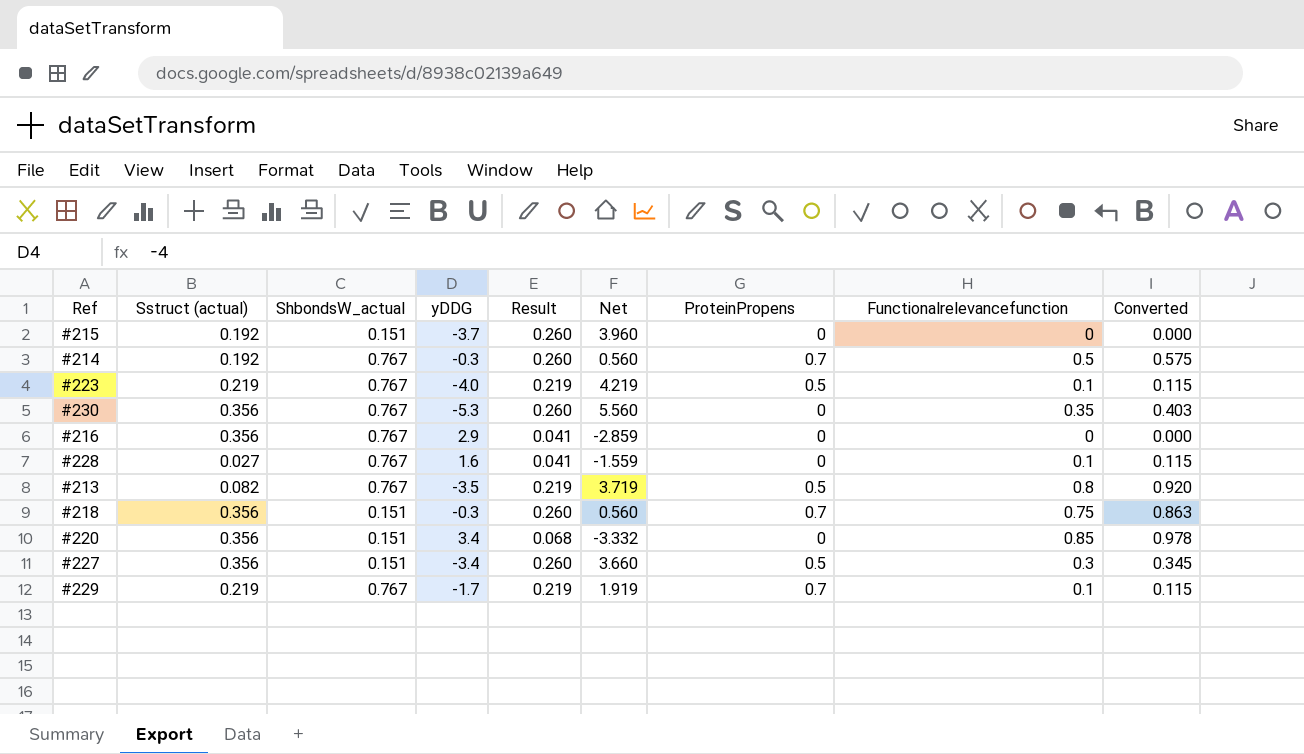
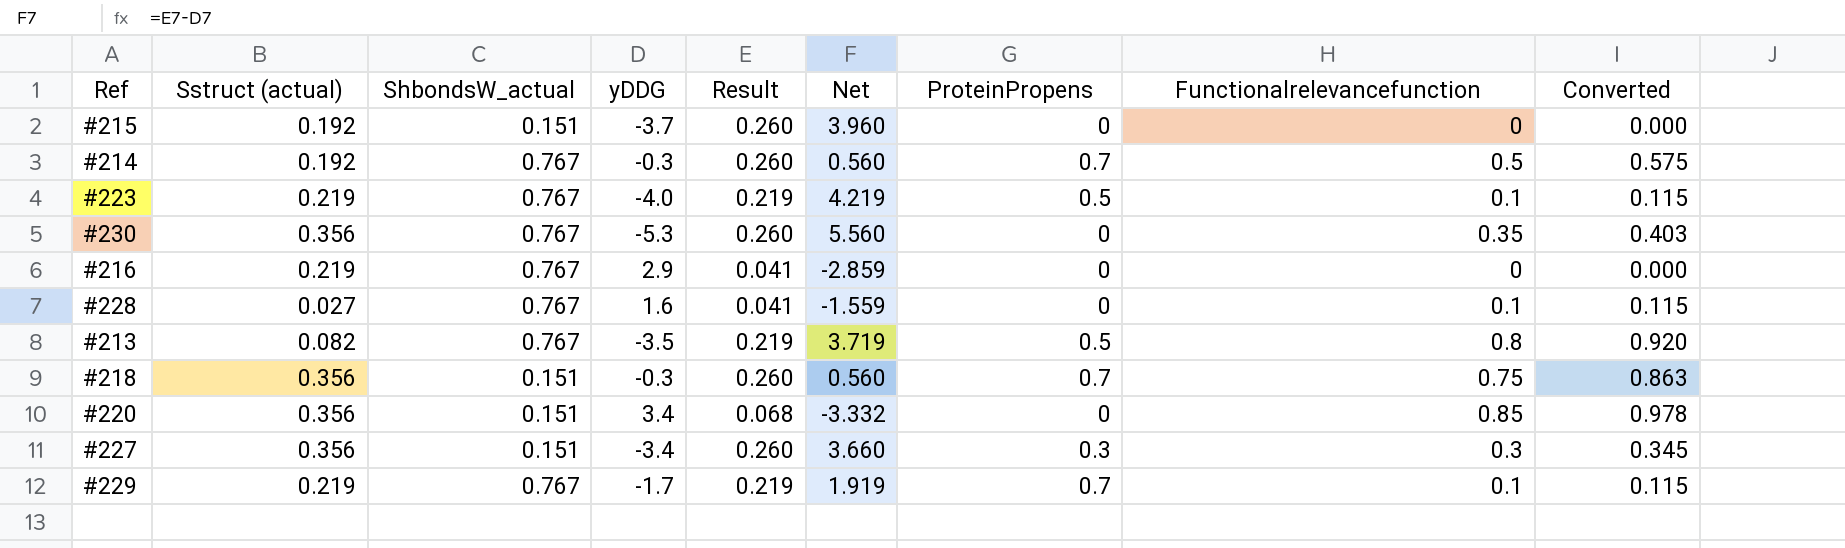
#216 | Sstruct (actual): 0.356 -> 0.219
#227 | ProteinPropens: 0.5 -> 0.3

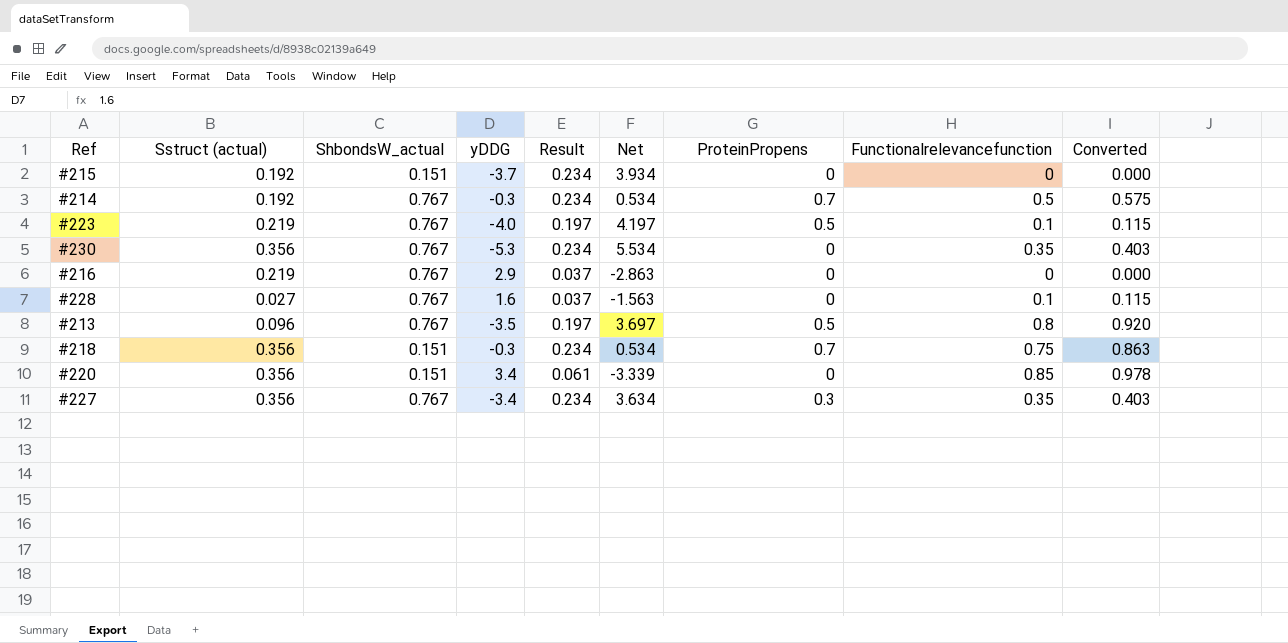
row #229: 0.219 | 0.767 | -1.7 | 0.219 | 1.919 | 0.7 | 0.1 | 0.115 -> none
#215 | Result: 0.260 -> 0.234
#215 | Net: 3.960 -> 3.934
#214 | Result: 0.260 -> 0.234
#214 | Net: 0.560 -> 0.534
#223 | Result: 0.219 -> 0.197
#223 | Net: 4.219 -> 4.197
#230 | Result: 0.260 -> 0.234
#230 | Net: 5.560 -> 5.534
#216 | Result: 0.041 -> 0.037
#216 | Net: -2.859 -> -2.863
#228 | Result: 0.041 -> 0.037
#228 | Net: -1.559 -> -1.563
#213 | Sstruct (actual): 0.082 -> 0.096
#213 | Result: 0.219 -> 0.197
#213 | Net: 3.719 -> 3.697
#218 | Result: 0.260 -> 0.234
#218 | Net: 0.560 -> 0.534
#220 | Result: 0.068 -> 0.061
#220 | Net: -3.332 -> -3.339
#227 | ShbondsW_actual: 0.151 -> 0.767
#227 | Result: 0.260 -> 0.234
#227 | Net: 3.660 -> 3.634
#227 | Functionalrelevancefunction: 0.3 -> 0.35
#227 | Converted: 0.345 -> 0.403

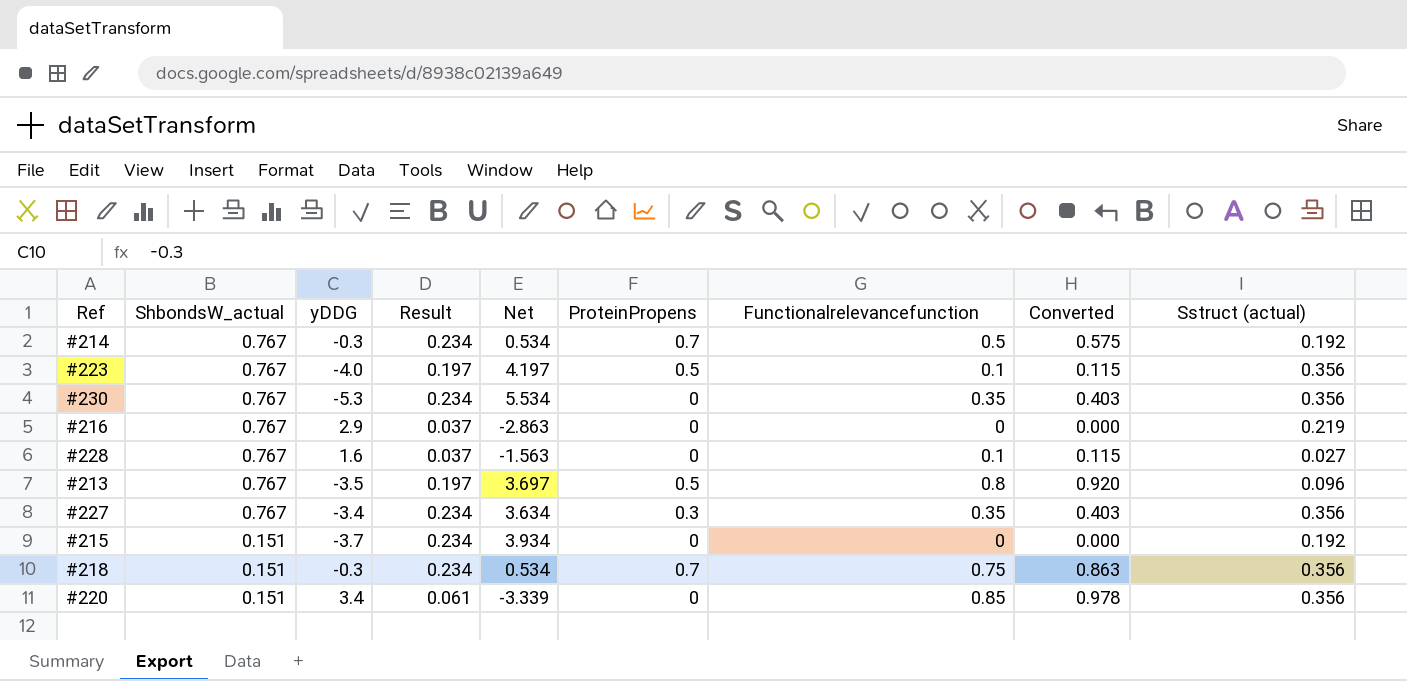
row order: none -> ShbondsW_actual descending
column Sstruct (actual) | position: 2 -> 9
#223 | Sstruct (actual): 0.219 -> 0.356

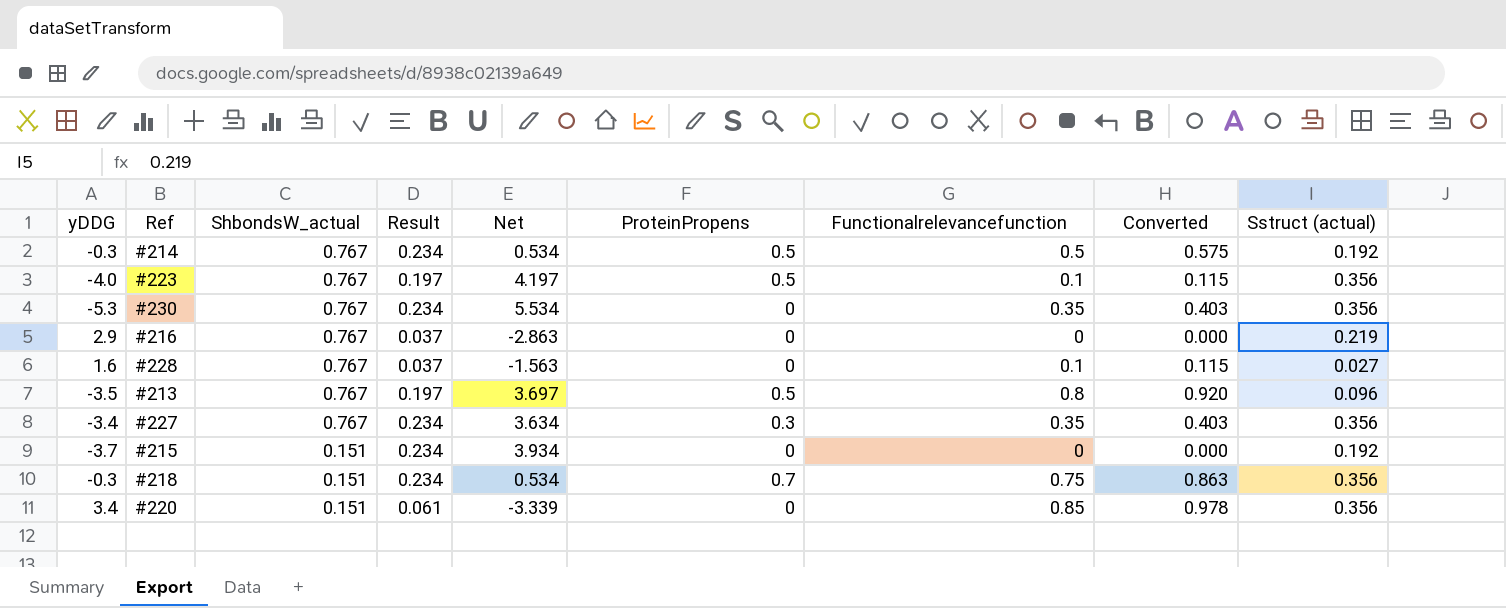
column yDDG | position: 3 -> 1
#214 | ProteinPropens: 0.7 -> 0.5

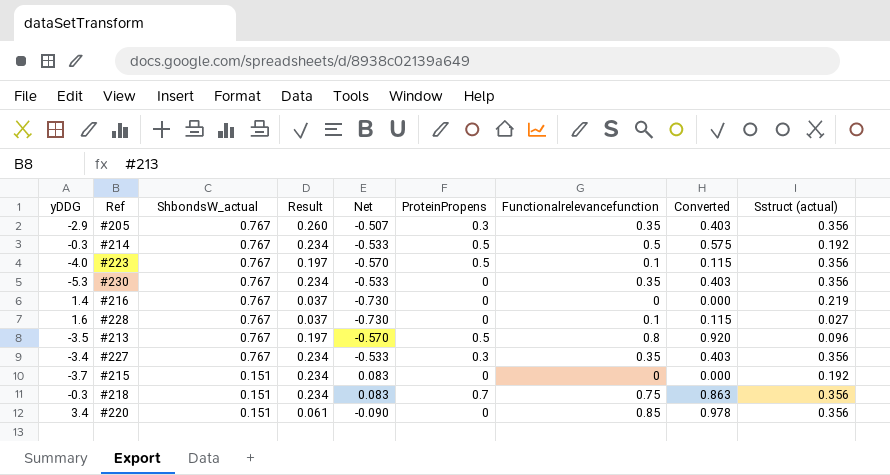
column Net | formula: [Result] - [yDDG] -> [Result] - [ShbondsW_actual]
row #205: none -> -2.9 | 0.767 | 0.260 | -0.507 | 0.3 | 0.35 | 0.403 | 0.356
#216 | yDDG: 2.9 -> 1.4

